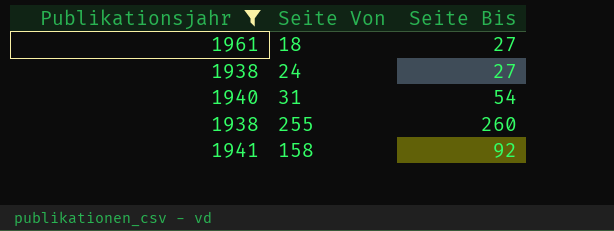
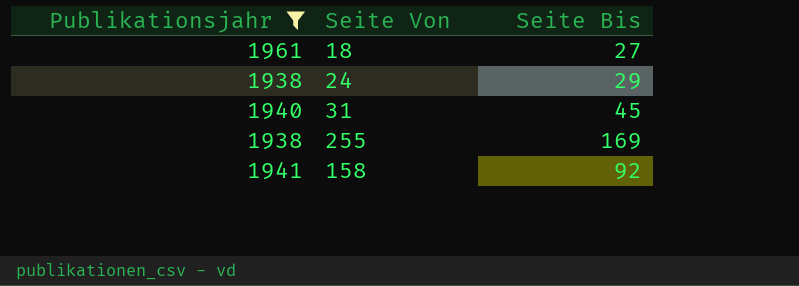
24 | Seite Bis: 27 -> 29
31 | Seite Bis: 54 -> 45
255 | Seite Bis: 260 -> 169

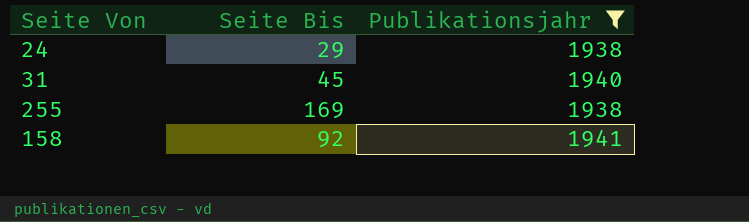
column Publikationsjahr | position: 1 -> 3
row 18: 1961 | 27 -> none

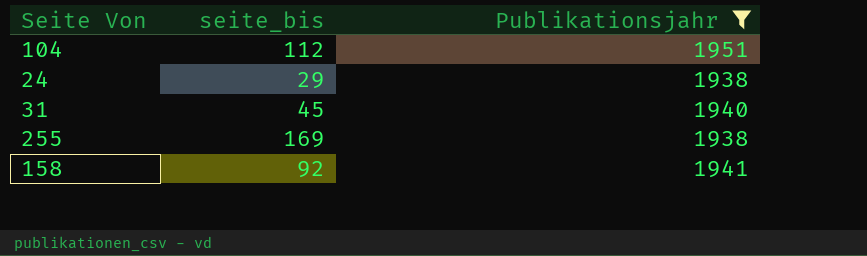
column name: Seite Bis -> seite_bis
row 104: none -> 112 | 1951

